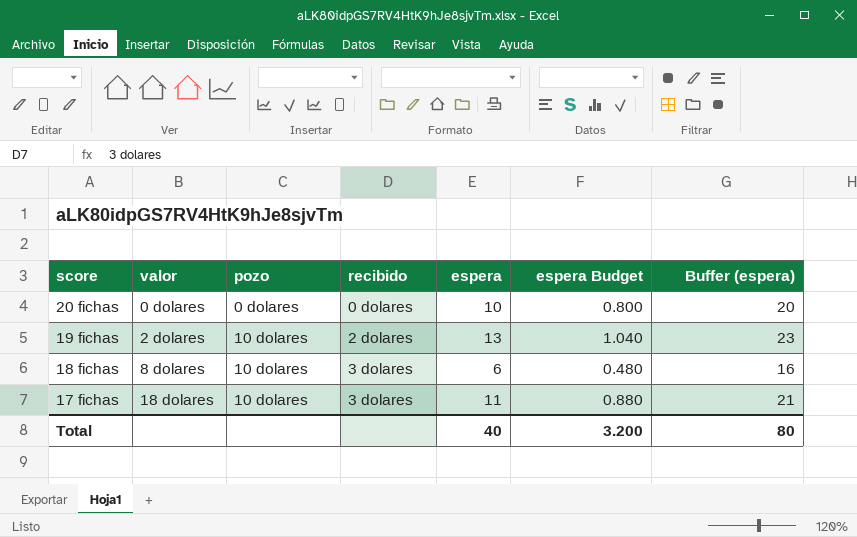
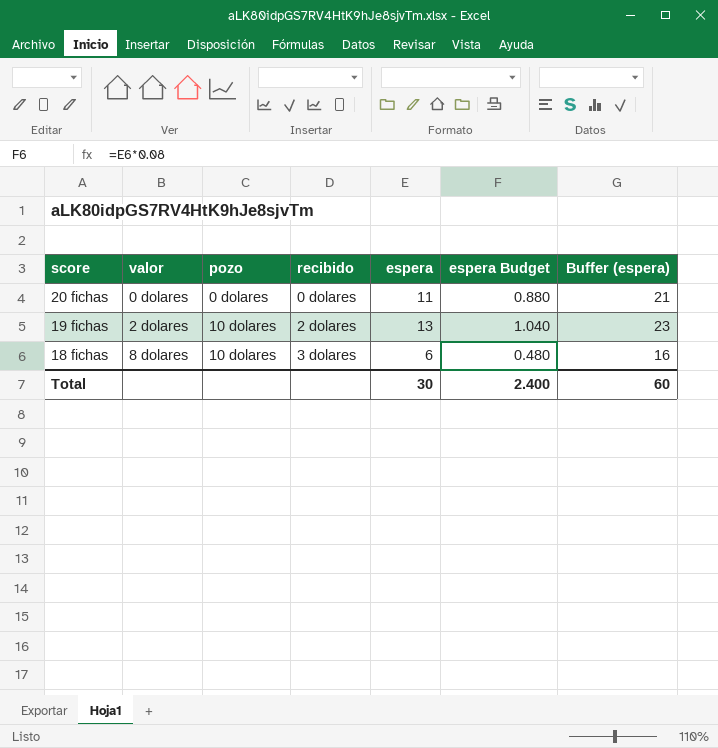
row 17 fichas: 18 dolares | 10 dolares | 3 dolares | 11 | 0.880 | 21 -> none
20 fichas | espera: 10 -> 11
20 fichas | espera Budget: 0.800 -> 0.880
20 fichas | Buffer (espera): 20 -> 21
Total | espera: 40 -> 30
Total | espera Budget: 3.200 -> 2.400
Total | Buffer (espera): 80 -> 60

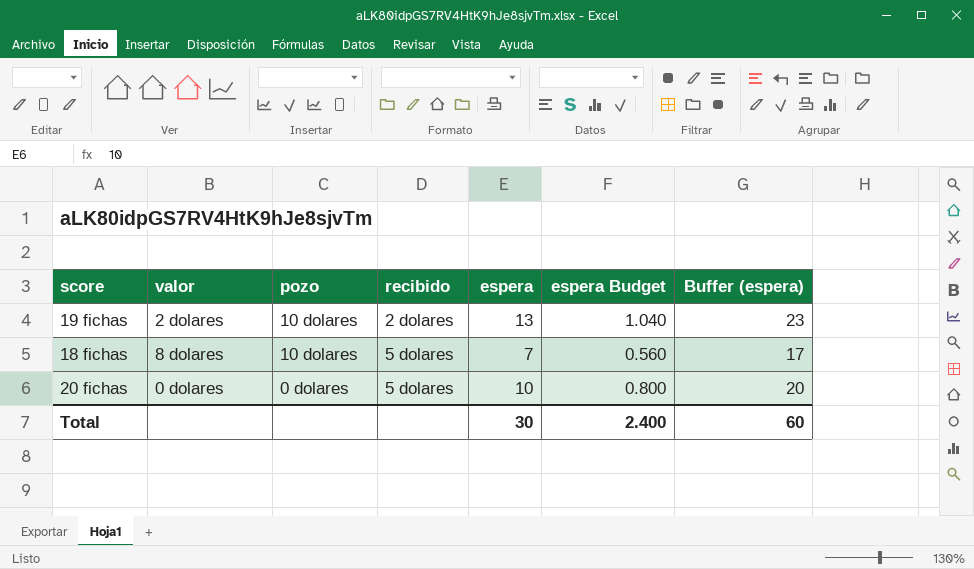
row order: score descending -> pozo descending
18 fichas | recibido: 3 dolares -> 5 dolares
18 fichas | espera: 6 -> 7
18 fichas | espera Budget: 0.480 -> 0.560
18 fichas | Buffer (espera): 16 -> 17
20 fichas | recibido: 0 dolares -> 5 dolares
20 fichas | espera: 11 -> 10
20 fichas | espera Budget: 0.880 -> 0.800
20 fichas | Buffer (espera): 21 -> 20

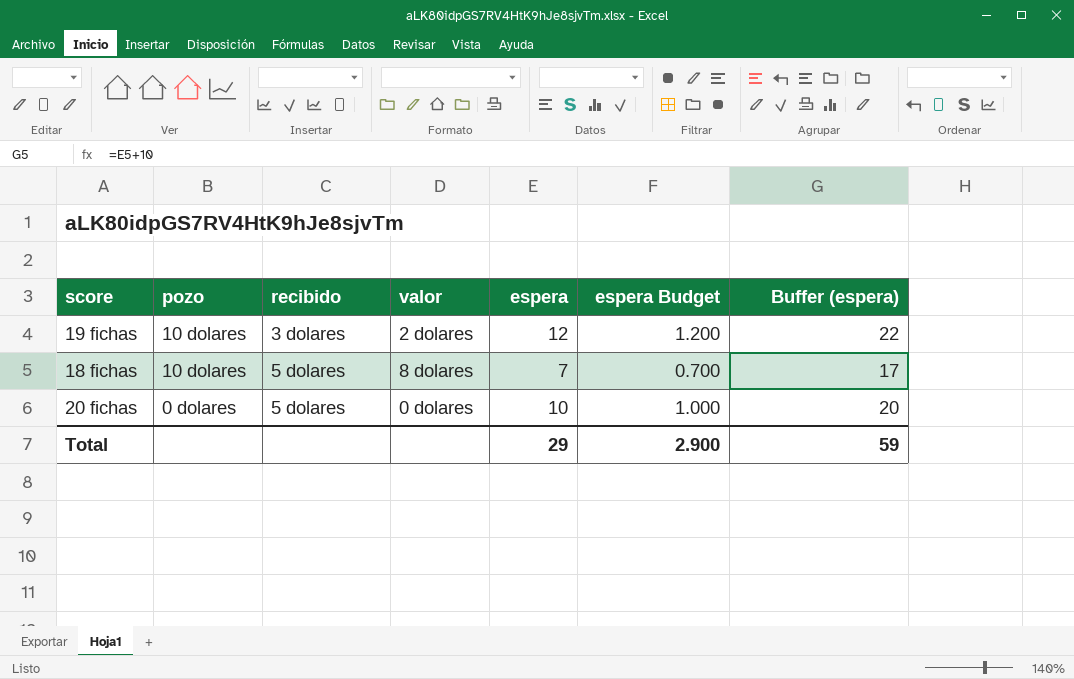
column valor | position: 2 -> 4
column espera Budget | formula: [espera] * 0.08 -> [espera] * 0.1
19 fichas | recibido: 2 dolares -> 3 dolares
19 fichas | espera: 13 -> 12
19 fichas | Buffer (espera): 23 -> 22
Total | espera: 30 -> 29
Total | espera Budget: 2.400 -> 2.900
Total | Buffer (espera): 60 -> 59

